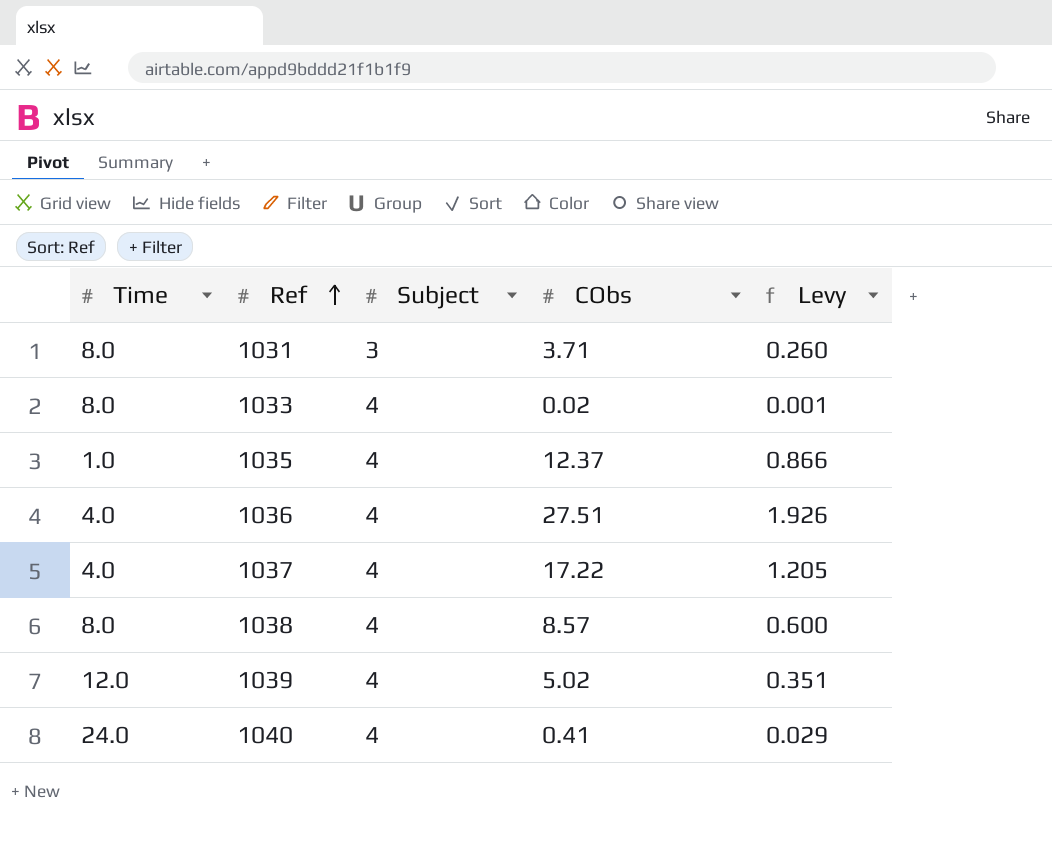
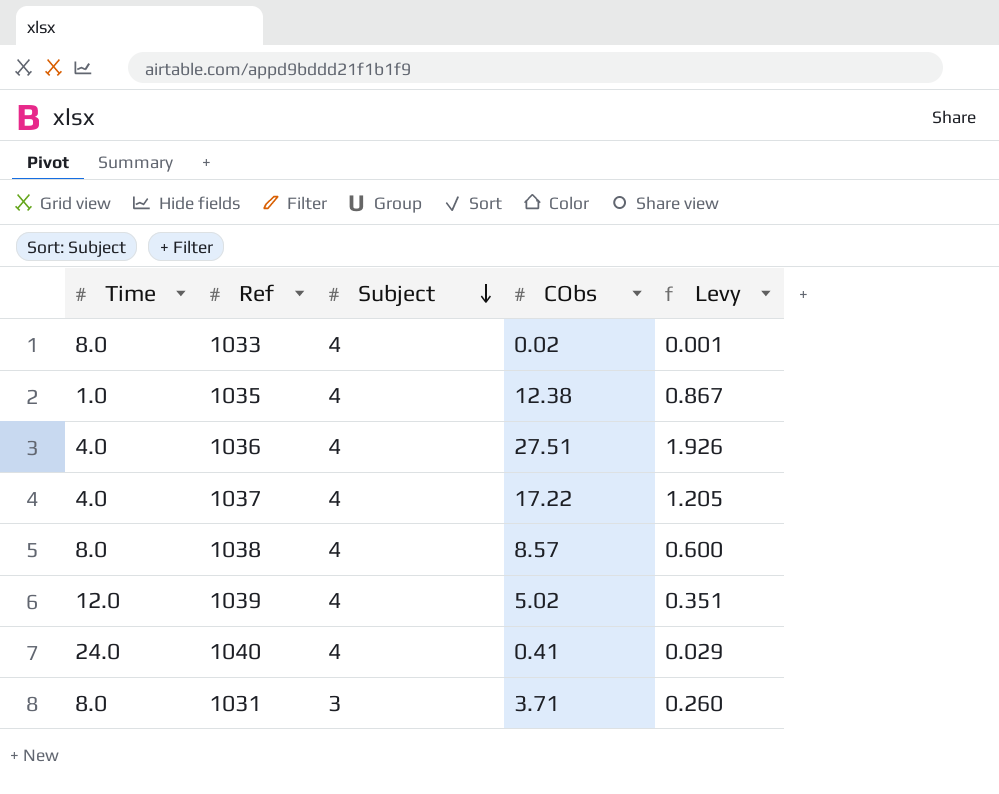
row order: Ref ascending -> Subject descending
1035 | CObs: 12.37 -> 12.38
1035 | Levy: 0.866 -> 0.867

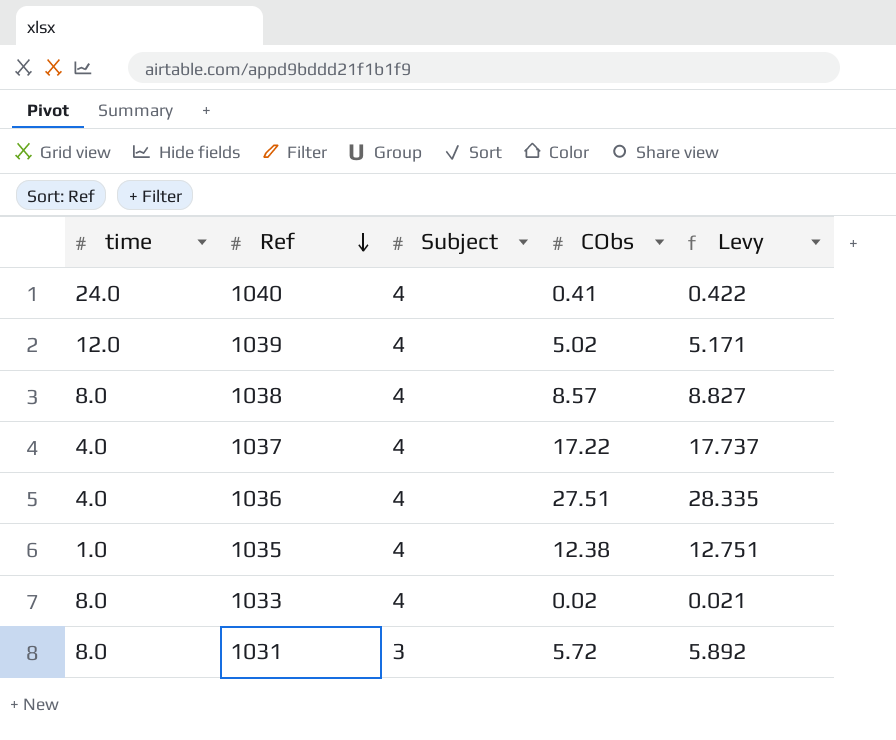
row order: Subject descending -> Ref descending
column name: Time -> time
column Levy | formula: [CObs] * 0.07 -> [CObs] * 1.03
1031 | CObs: 3.71 -> 5.72

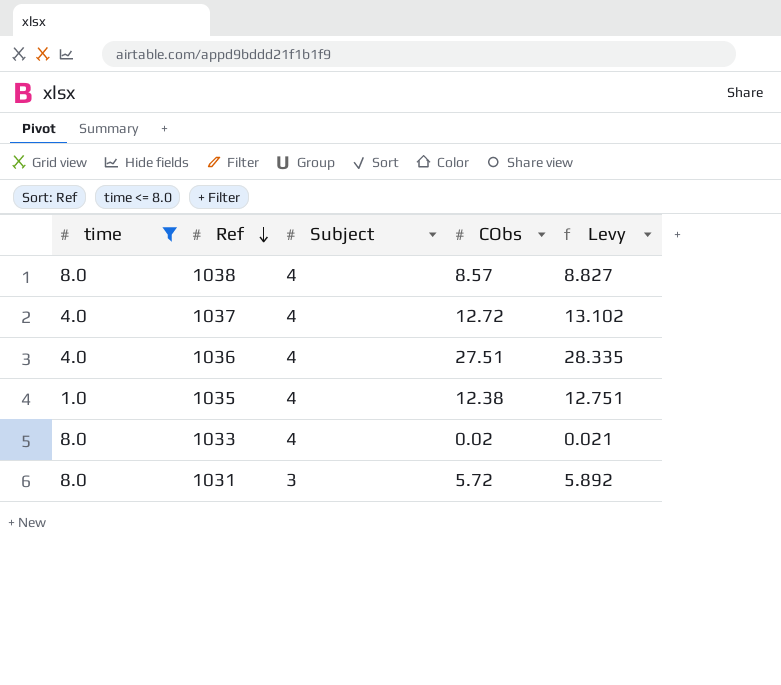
filter: none -> time <= 8.0
1037 | CObs: 17.22 -> 12.72
1037 | Levy: 17.737 -> 13.102

